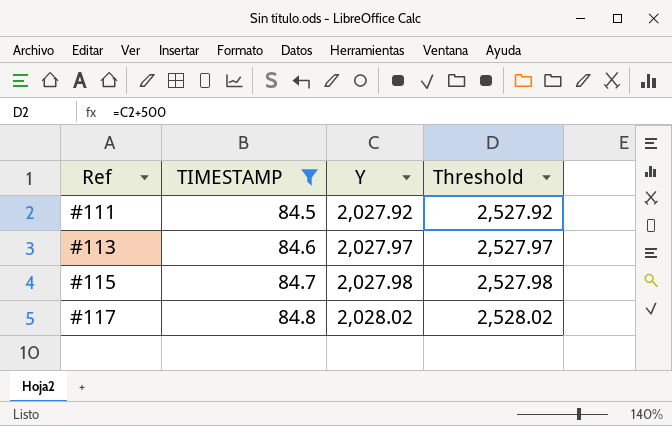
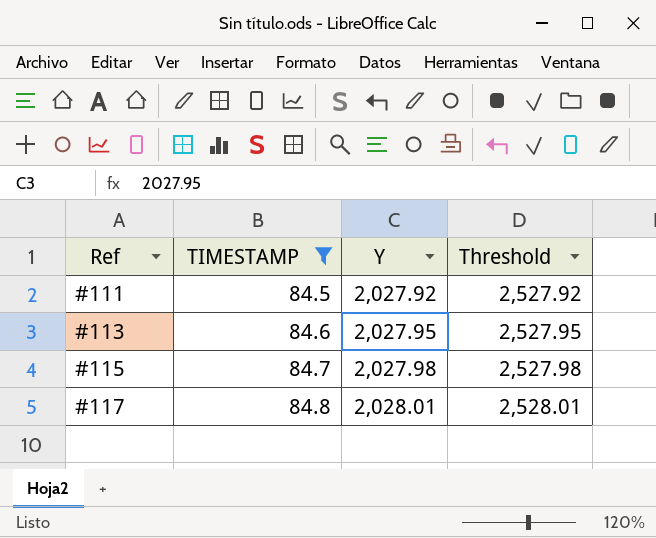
#113 | Y: 2,027.97 -> 2,027.95
#113 | Threshold: 2,527.97 -> 2,527.95
#117 | Y: 2,028.02 -> 2,028.01
#117 | Threshold: 2,528.02 -> 2,528.01

